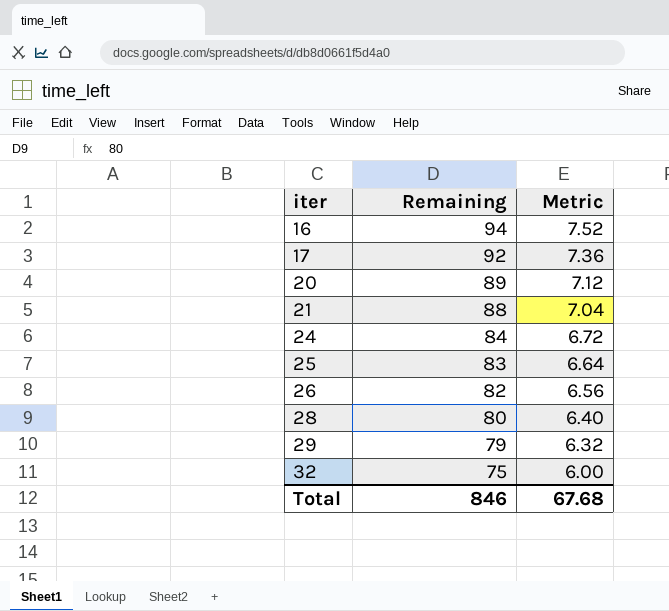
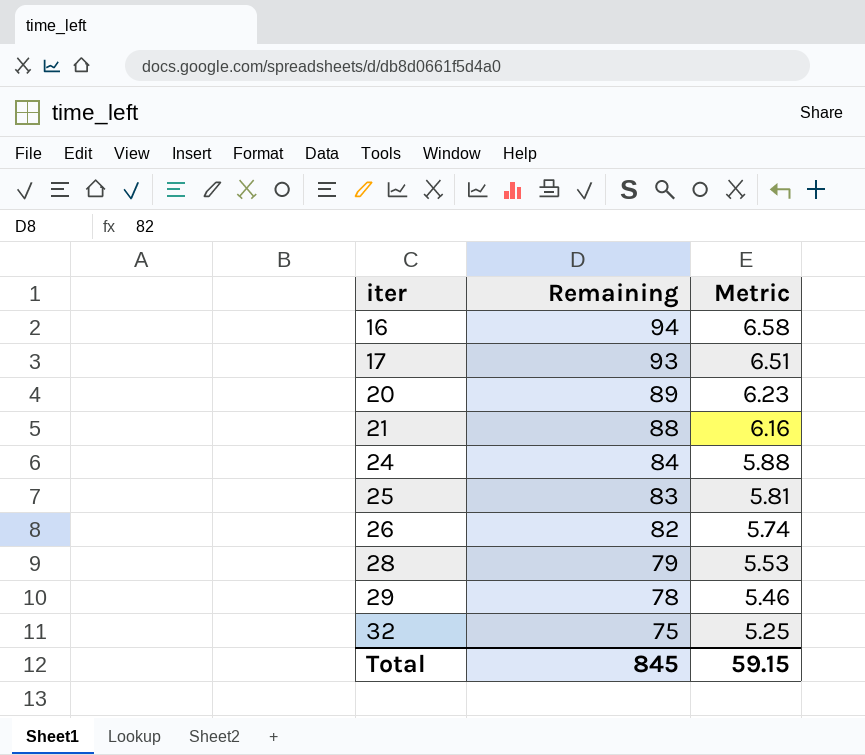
column Metric | formula: [Remaining] * 0.08 -> [Remaining] * 0.07
17 | Remaining: 92 -> 93
28 | Remaining: 80 -> 79
29 | Remaining: 79 -> 78
Total | Remaining: 846 -> 845
Total | Metric: 67.68 -> 59.15

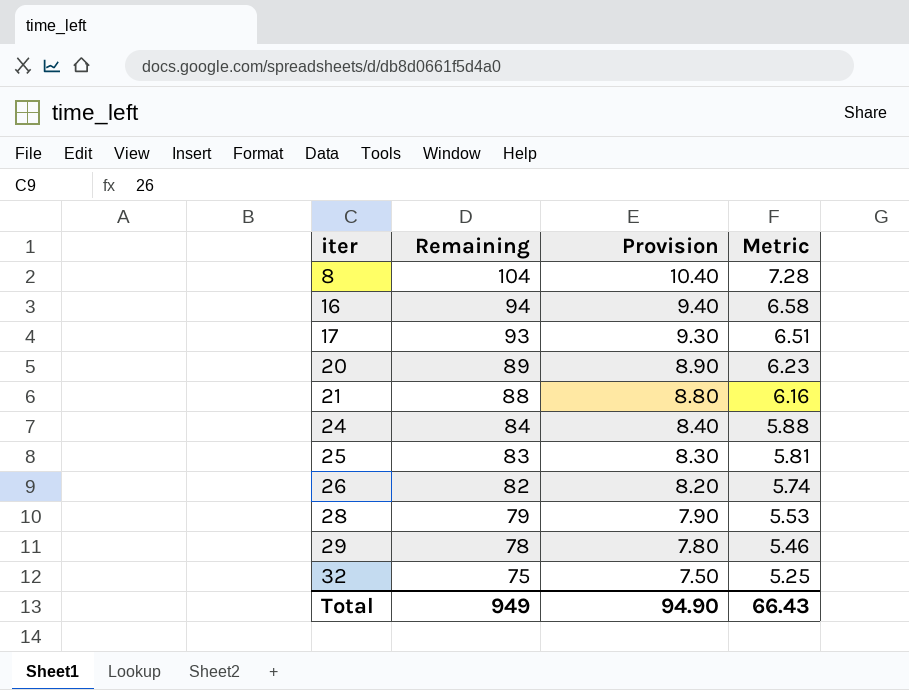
column Provision | formula: none -> [Remaining] * 0.1
row 8: none -> 104 | 10.40 | 7.28
Total | Remaining: 845 -> 949
Total | Metric: 59.15 -> 66.43

